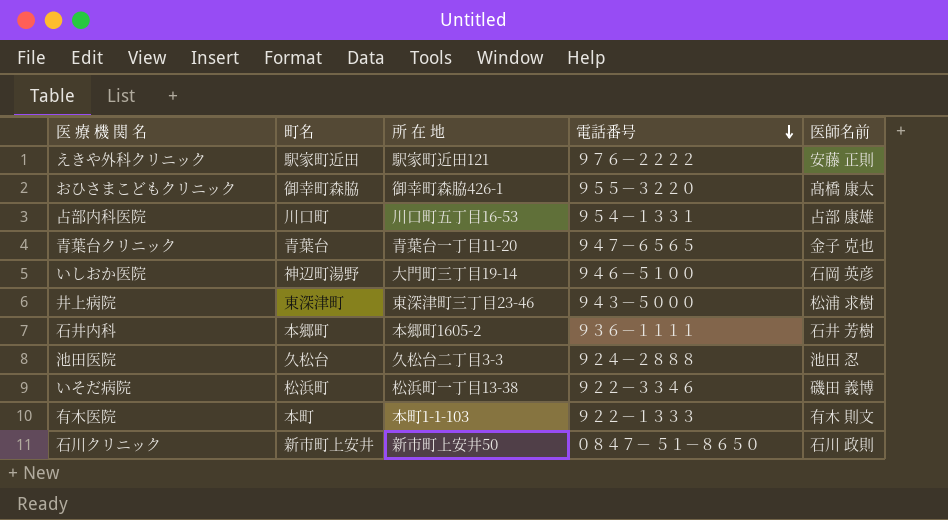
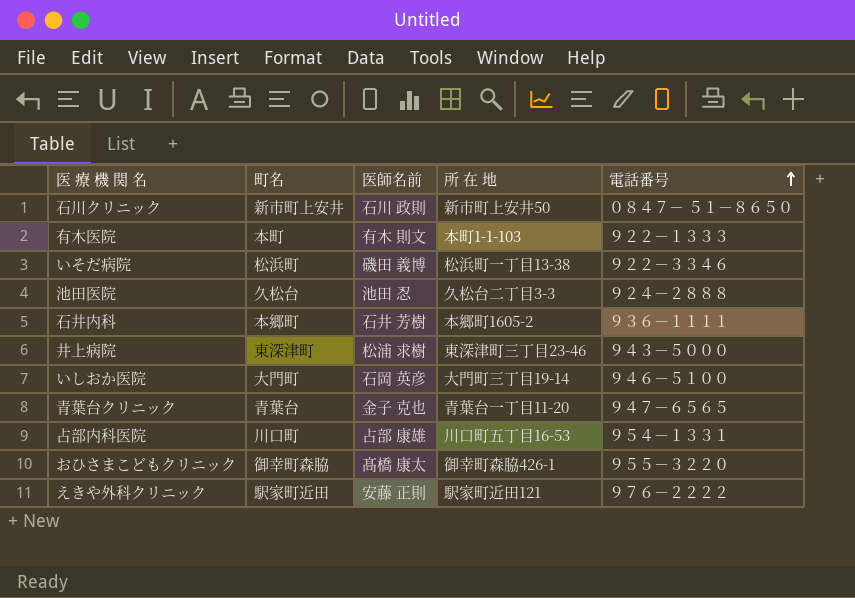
row order: 電話番号 descending -> 電話番号 ascending
column 医師名前 | position: 5 -> 3
いしおか医院 | 町名: 神辺町湯野 -> 大門町

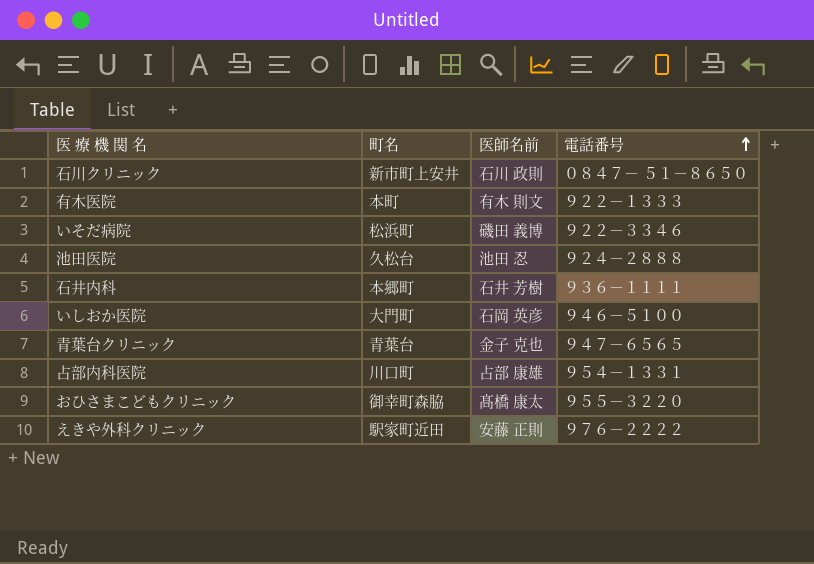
column 所 在 地 | position: 4 -> none
row 井上病院: 東深津町 | 松浦 求樹 | 東深津町三丁目23-46 | ９４３－５０００ -> none

